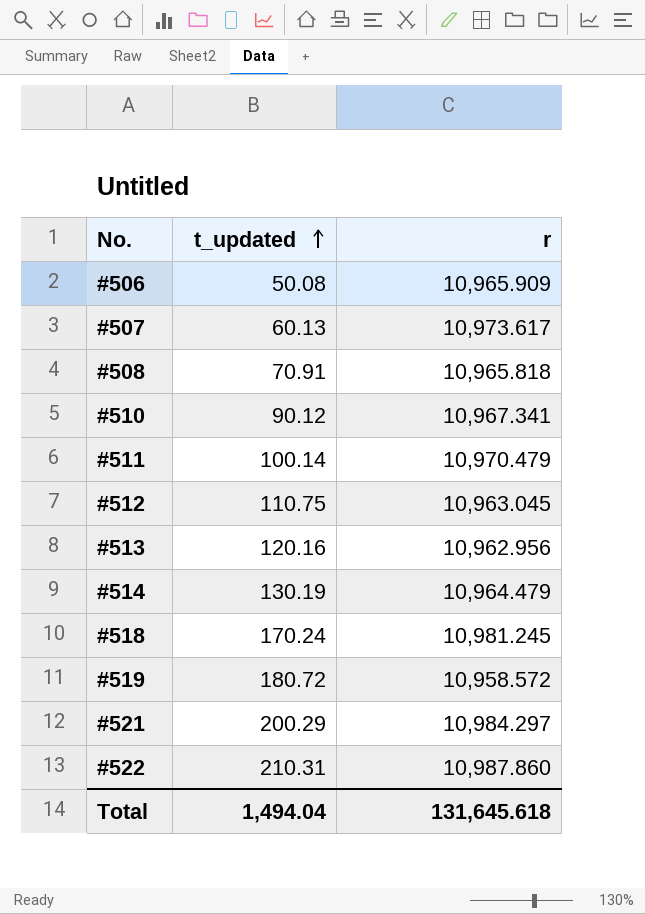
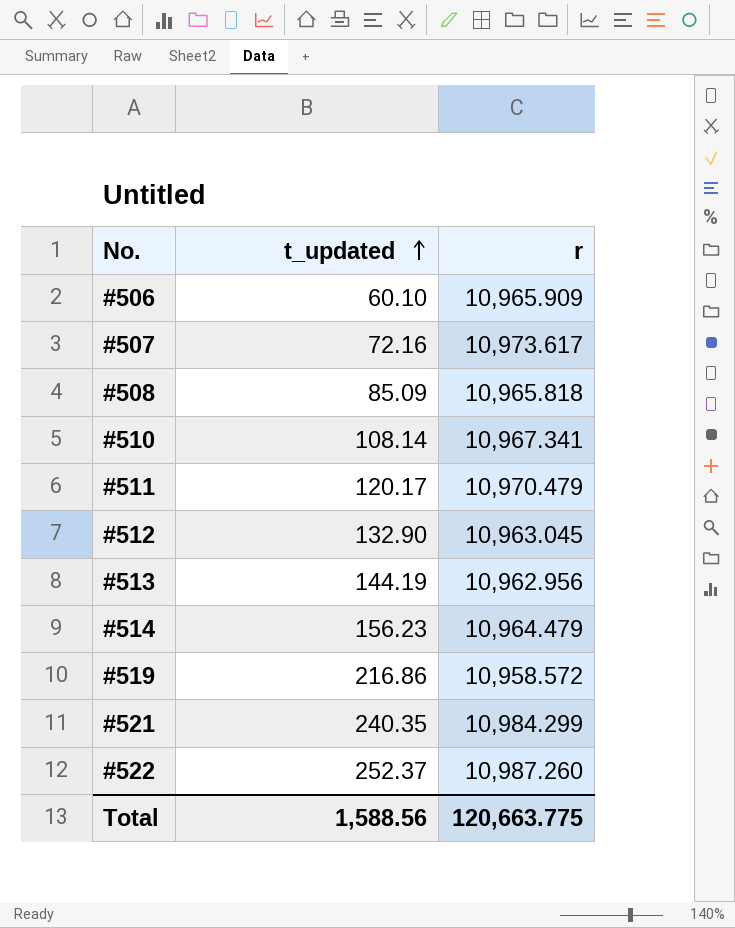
row #518: 170.24 | 10,981.245 -> none
#506 | t_updated: 50.08 -> 60.10
#507 | t_updated: 60.13 -> 72.16
#508 | t_updated: 70.91 -> 85.09
#510 | t_updated: 90.12 -> 108.14
#511 | t_updated: 100.14 -> 120.17
#512 | t_updated: 110.75 -> 132.90
#513 | t_updated: 120.16 -> 144.19
#514 | t_updated: 130.19 -> 156.23
#519 | t_updated: 180.72 -> 216.86
#521 | t_updated: 200.29 -> 240.35
#521 | r: 10,984.297 -> 10,984.299
#522 | t_updated: 210.31 -> 252.37
#522 | r: 10,987.860 -> 10,987.260
Total | t_updated: 1,494.04 -> 1,588.56
Total | r: 131,645.618 -> 120,663.775

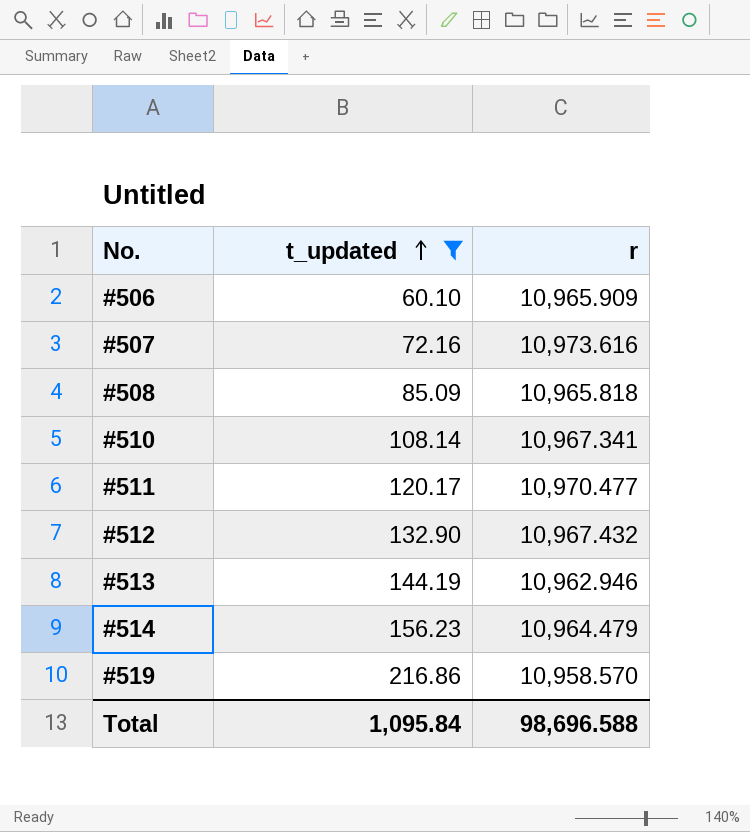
filter: none -> t_updated <= 216.86
#507 | r: 10,973.617 -> 10,973.616
#511 | r: 10,970.479 -> 10,970.477
#512 | r: 10,963.045 -> 10,967.432
#513 | r: 10,962.956 -> 10,962.946
#519 | r: 10,958.572 -> 10,958.570
Total | t_updated: 1,588.56 -> 1,095.84
Total | r: 120,663.775 -> 98,696.588

